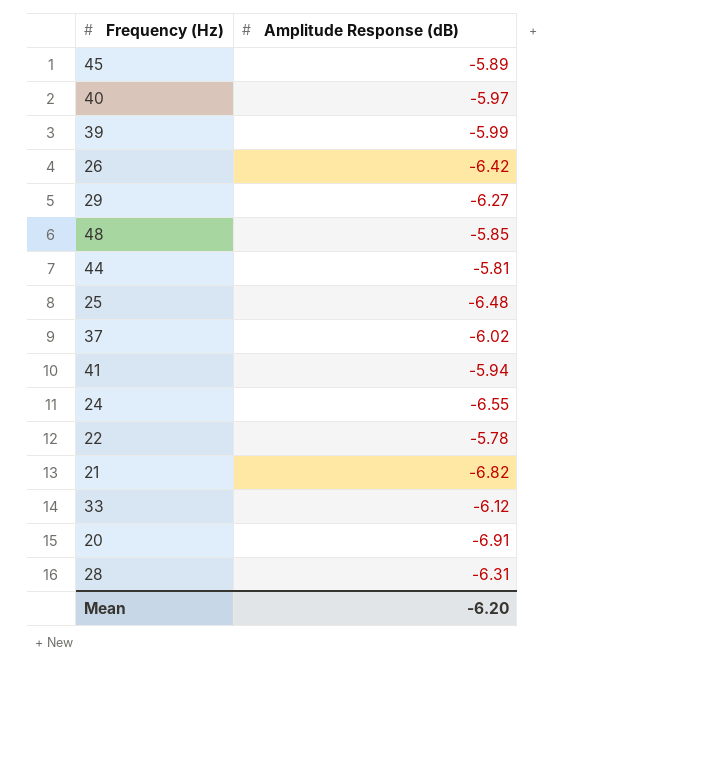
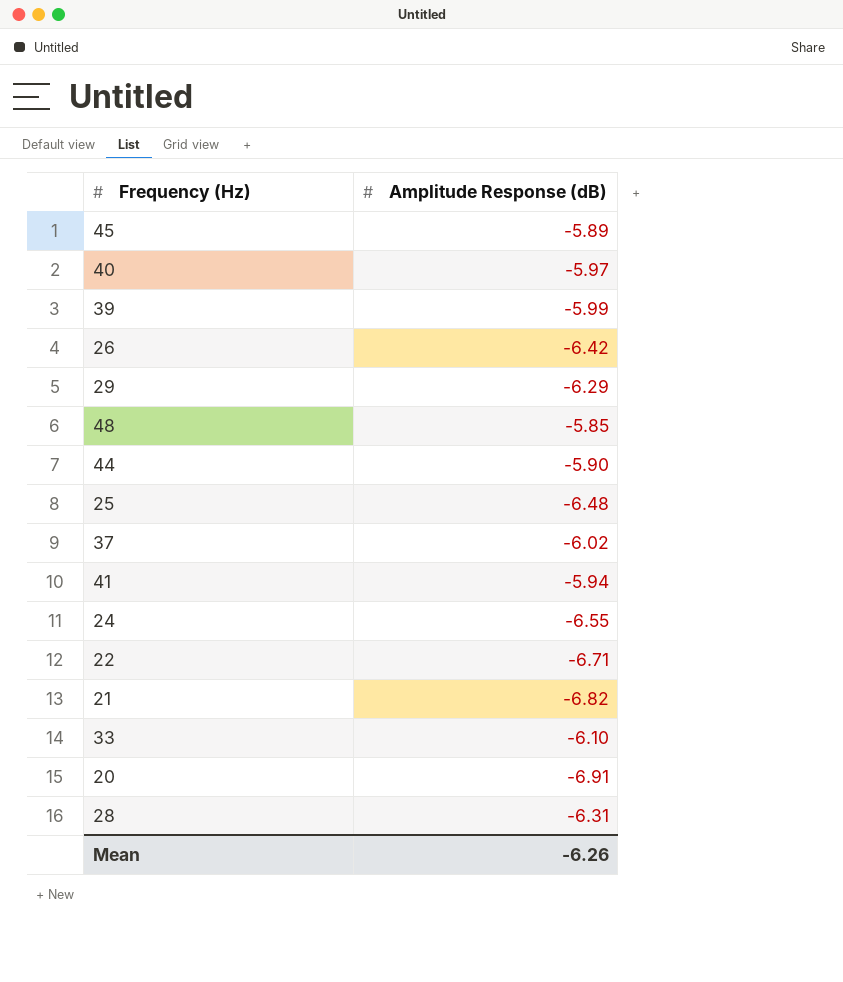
29 | Amplitude Response (dB): -6.27 -> -6.29
44 | Amplitude Response (dB): -5.81 -> -5.90
22 | Amplitude Response (dB): -5.78 -> -6.71
33 | Amplitude Response (dB): -6.12 -> -6.10
Mean | Amplitude Response (dB): -6.20 -> -6.26

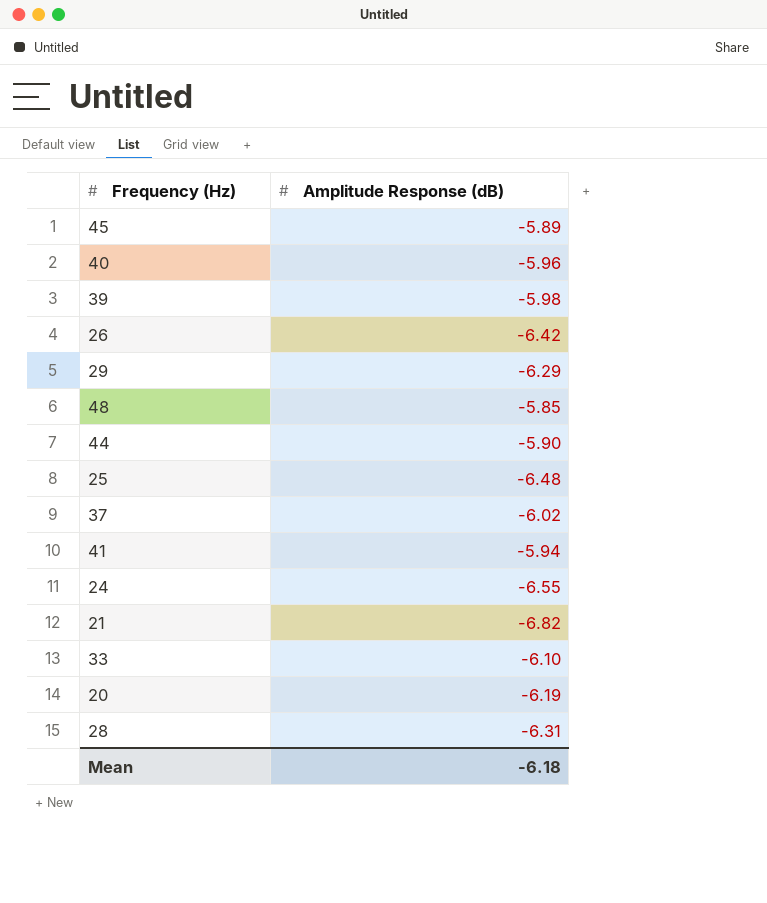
row 22: -6.71 -> none
40 | Amplitude Response (dB): -5.97 -> -5.96
39 | Amplitude Response (dB): -5.99 -> -5.98
20 | Amplitude Response (dB): -6.91 -> -6.19
Mean | Amplitude Response (dB): -6.26 -> -6.18

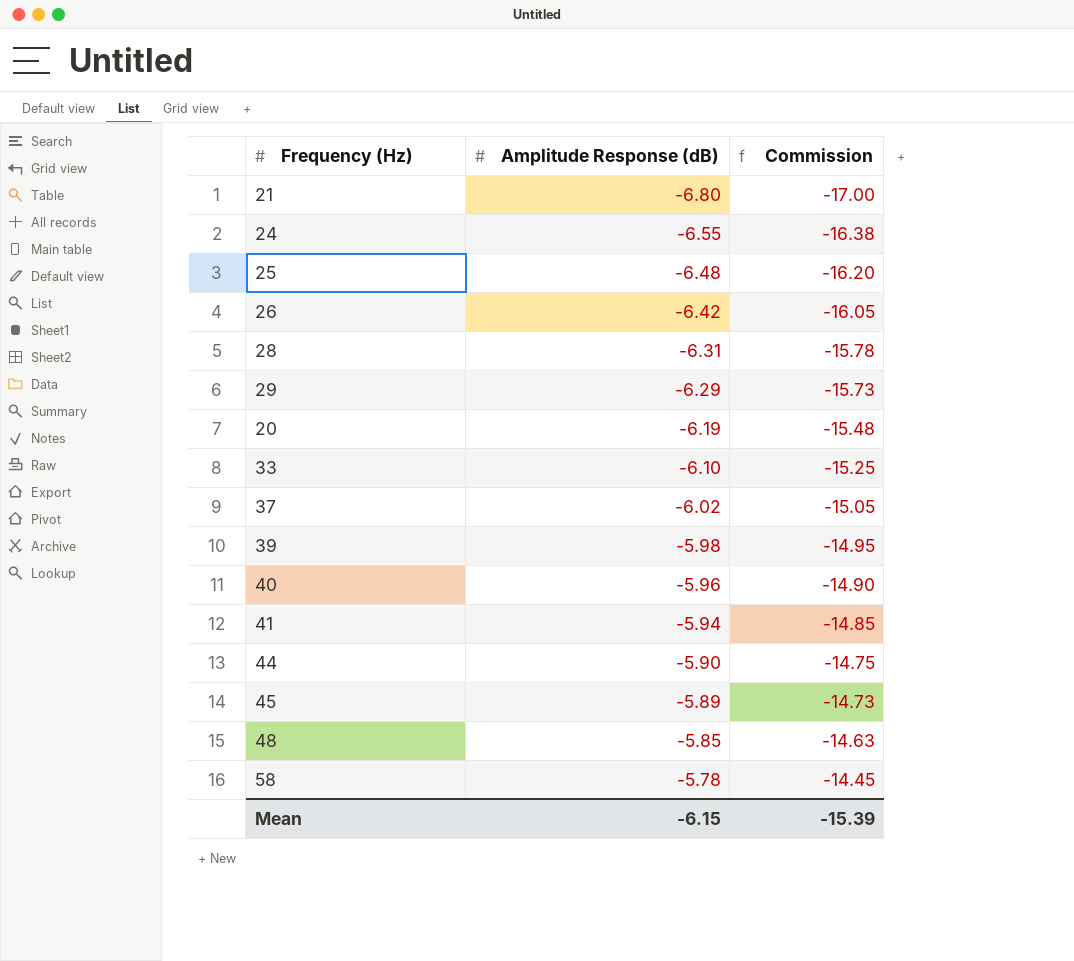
row order: none -> Amplitude Response (dB) ascending
column Commission | formula: none -> [Amplitude Response (dB)] * 2.5
21 | Amplitude Response (dB): -6.82 -> -6.80
row 58: none -> -5.78 | -14.45
Mean | Amplitude Response (dB): -6.18 -> -6.15

